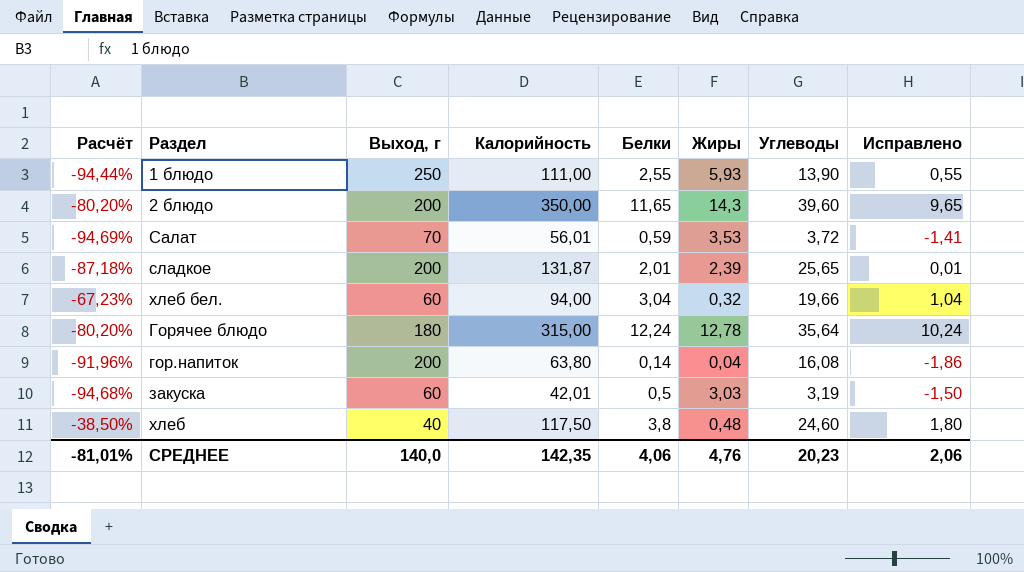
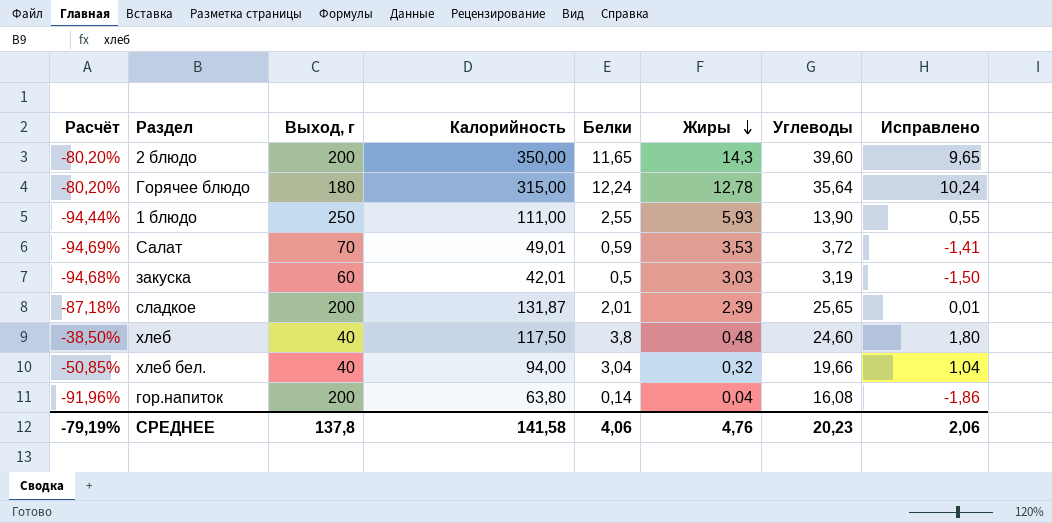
row order: none -> Жиры descending
Салат | Калорийность: 56,01 -> 49,01
хлеб бел. | Расчёт: -67,23% -> -50,85%
хлеб бел. | Выход, г: 60 -> 40
СРЕДНЕЕ | Расчёт: -81,01% -> -79,19%
СРЕДНЕЕ | Выход, г: 140,0 -> 137,8
СРЕДНЕЕ | Калорийность: 142,35 -> 141,58

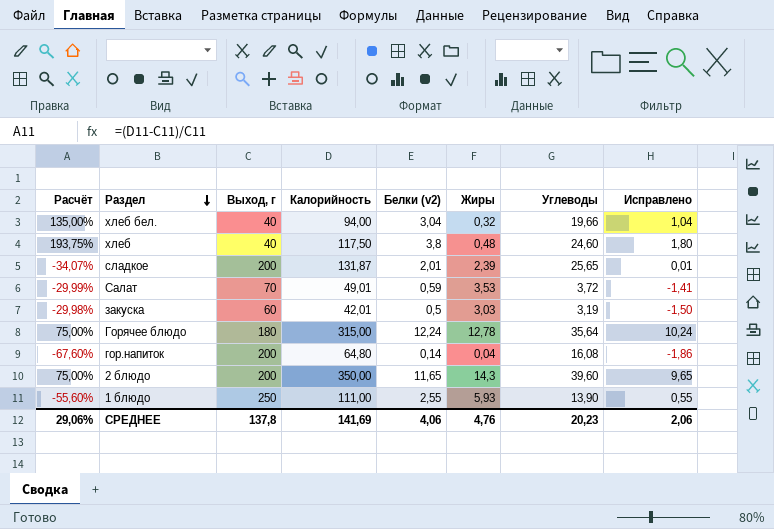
row order: Жиры descending -> Раздел descending
column Расчёт | formula: ([Углеводы] - [Выход, г]) / [Выход, г] -> ([Калорийность] - [Выход, г]) / [Выход, г]
column name: Белки -> Белки (v2)
гор.напиток | Калорийность: 63,80 -> 64,80
СРЕДНЕЕ | Расчёт: -79,19% -> 29,06%
СРЕДНЕЕ | Калорийность: 141,58 -> 141,69

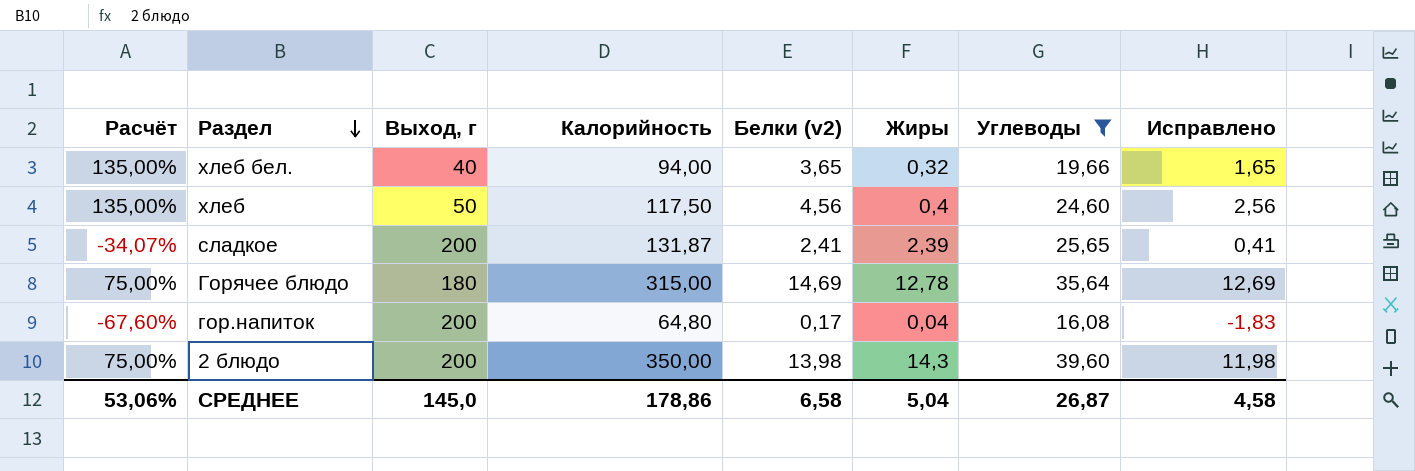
filter: none -> Углеводы >= 16,08
хлеб бел. | Белки (v2): 3,04 -> 3,65
хлеб бел. | Исправлено: 1,04 -> 1,65
хлеб | Расчёт: 193,75% -> 135,00%
хлеб | Выход, г: 40 -> 50
хлеб | Белки (v2): 3,8 -> 4,56
хлеб | Жиры: 0,48 -> 0,4
хлеб | Исправлено: 1,80 -> 2,56
сладкое | Белки (v2): 2,01 -> 2,41
сладкое | Исправлено: 0,01 -> 0,41
Горячее блюдо | Белки (v2): 12,24 -> 14,69
Горячее блюдо | Исправлено: 10,24 -> 12,69
гор.напиток | Белки (v2): 0,14 -> 0,17
гор.напиток | Исправлено: -1,86 -> -1,83
2 блюдо | Белки (v2): 11,65 -> 13,98
2 блюдо | Исправлено: 9,65 -> 11,98
СРЕДНЕЕ | Расчёт: 29,06% -> 53,06%
СРЕДНЕЕ | Выход, г: 137,8 -> 145,0
СРЕДНЕЕ | Калорийность: 141,69 -> 178,86
СРЕДНЕЕ | Белки (v2): 4,06 -> 6,58
СРЕДНЕЕ | Жиры: 4,76 -> 5,04
СРЕДНЕЕ | Углеводы: 20,23 -> 26,87
СРЕДНЕЕ | Исправлено: 2,06 -> 4,58

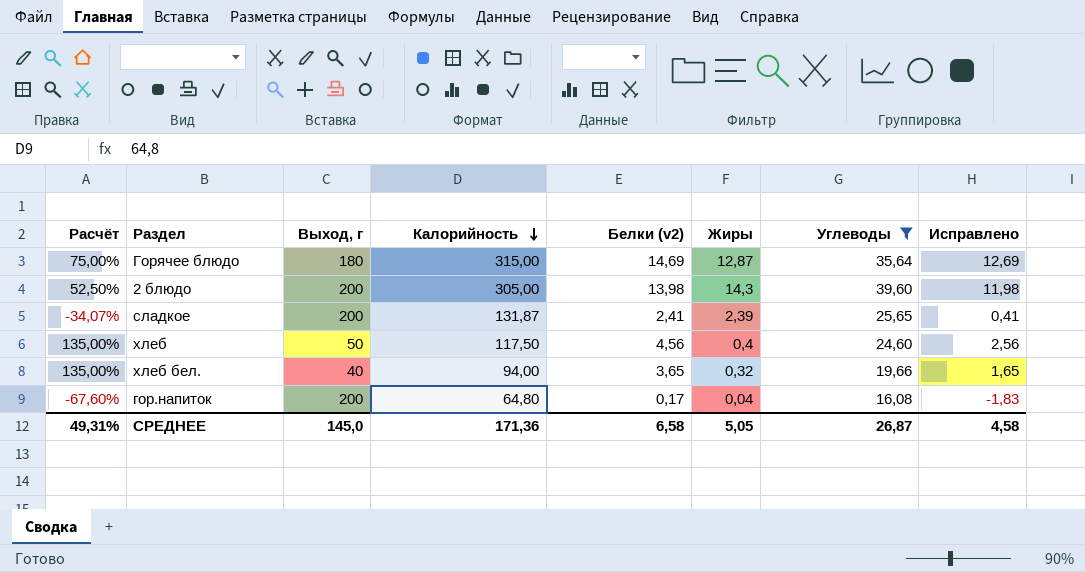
row order: Раздел descending -> Калорийность descending
Горячее блюдо | Жиры: 12,78 -> 12,87
2 блюдо | Расчёт: 75,00% -> 52,50%
2 блюдо | Калорийность: 350,00 -> 305,00
СРЕДНЕЕ | Расчёт: 53,06% -> 49,31%
СРЕДНЕЕ | Калорийность: 178,86 -> 171,36
СРЕДНЕЕ | Жиры: 5,04 -> 5,05

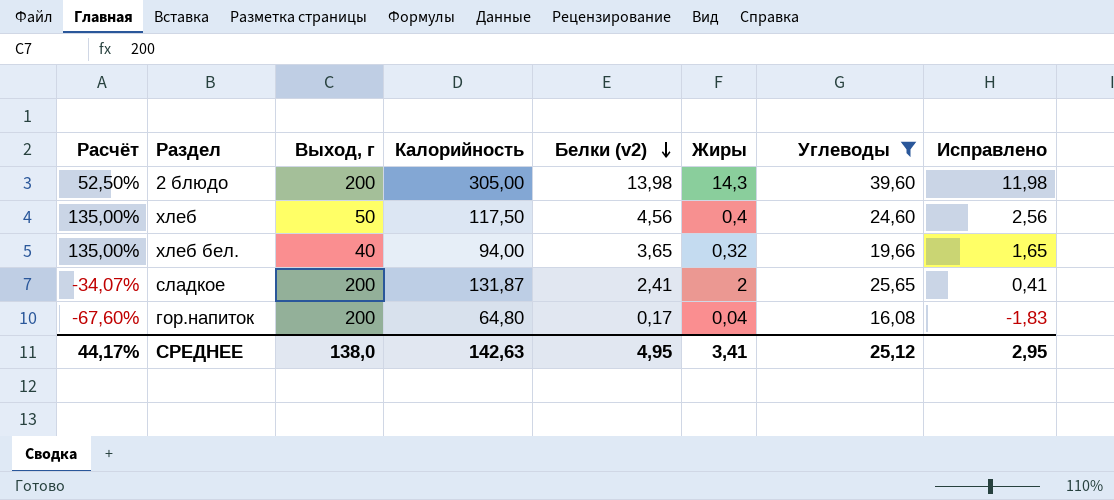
row order: Калорийность descending -> Белки (v2) descending
row Горячее блюдо: 75,00% | 180 | 315,00 | 14,69 | 12,87 | 35,64 | 12,69 -> none
сладкое | Жиры: 2,39 -> 2
СРЕДНЕЕ | Расчёт: 49,31% -> 44,17%
СРЕДНЕЕ | Выход, г: 145,0 -> 138,0
СРЕДНЕЕ | Калорийность: 171,36 -> 142,63
СРЕДНЕЕ | Белки (v2): 6,58 -> 4,95
СРЕДНЕЕ | Жиры: 5,05 -> 3,41
СРЕДНЕЕ | Углеводы: 26,87 -> 25,12
СРЕДНЕЕ | Исправлено: 4,58 -> 2,95

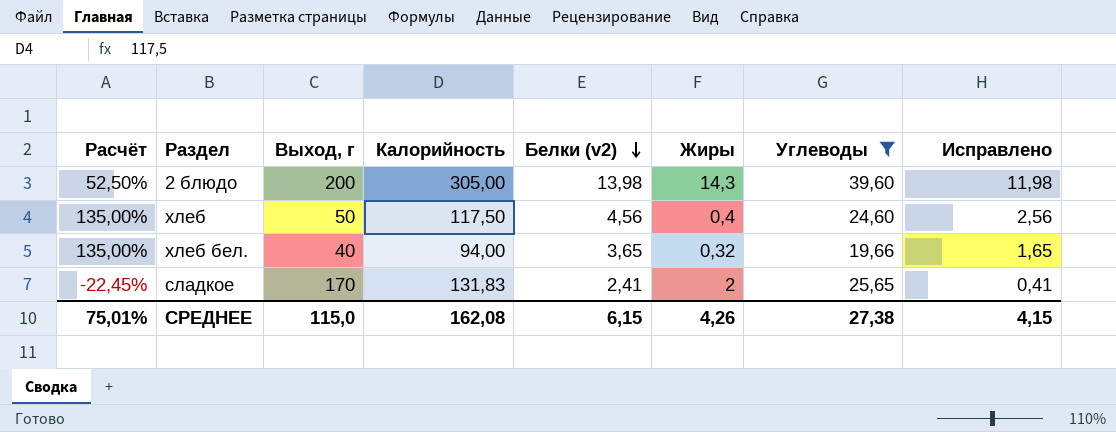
row гор.напиток: -67,60% | 200 | 64,80 | 0,17 | 0,04 | 16,08 | -1,83 -> none
сладкое | Расчёт: -34,07% -> -22,45%
сладкое | Выход, г: 200 -> 170
сладкое | Калорийность: 131,87 -> 131,83
СРЕДНЕЕ | Расчёт: 44,17% -> 75,01%
СРЕДНЕЕ | Выход, г: 138,0 -> 115,0
СРЕДНЕЕ | Калорийность: 142,63 -> 162,08
СРЕДНЕЕ | Белки (v2): 4,95 -> 6,15
СРЕДНЕЕ | Жиры: 3,41 -> 4,26
СРЕДНЕЕ | Углеводы: 25,12 -> 27,38
СРЕДНЕЕ | Исправлено: 2,95 -> 4,15

